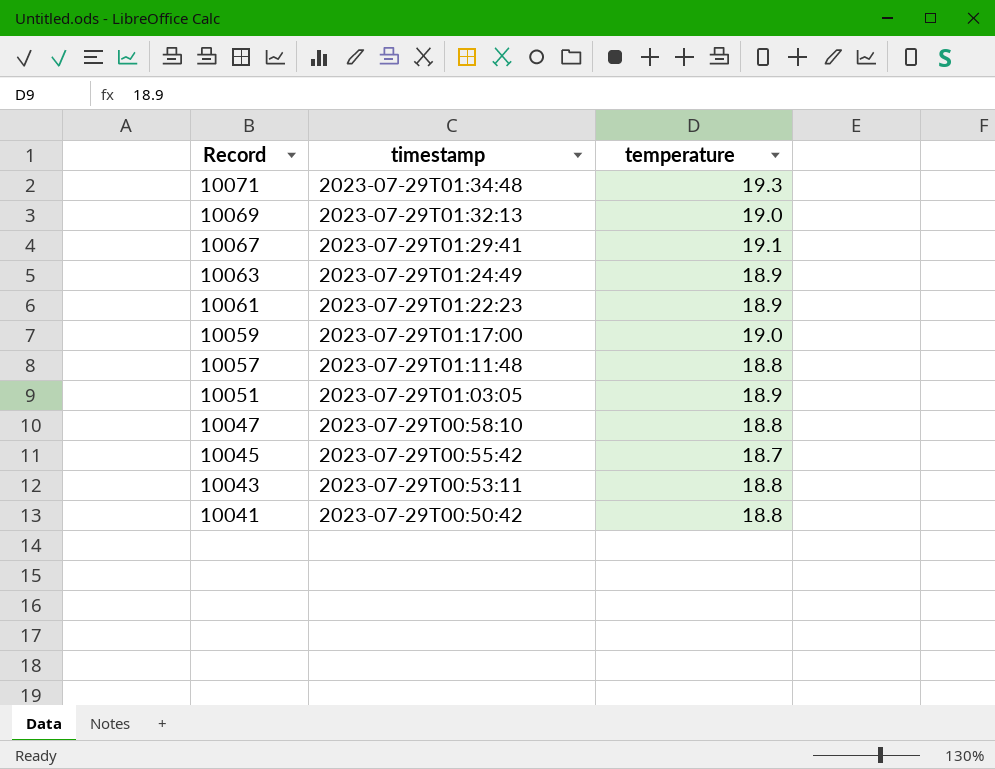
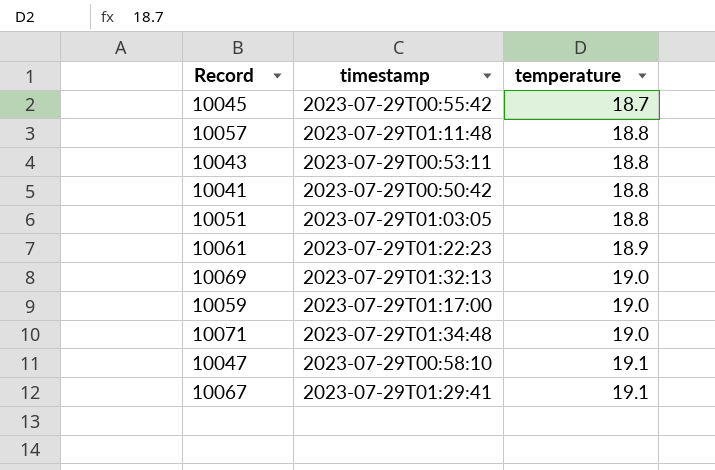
row order: Record descending -> temperature ascending
row 10063: 2023-07-29T01:24:49 | 18.9 -> none
10051 | temperature: 18.9 -> 18.8
10071 | temperature: 19.3 -> 19.0
10047 | temperature: 18.8 -> 19.1

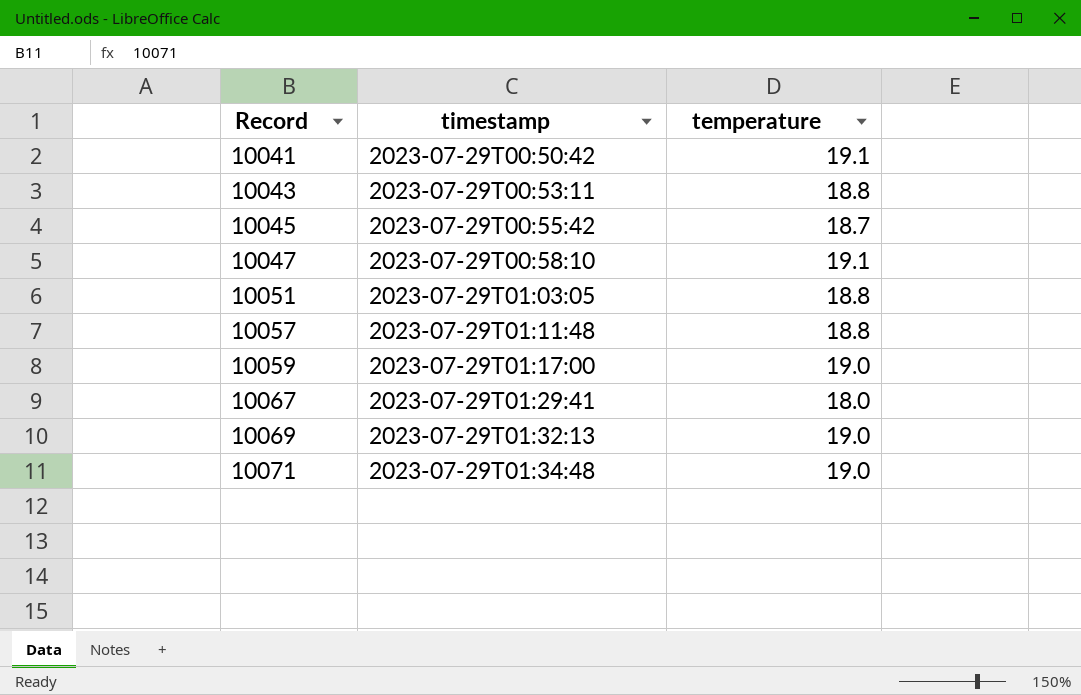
row order: temperature ascending -> Record ascending
row 10061: 2023-07-29T01:22:23 | 18.9 -> none
10041 | temperature: 18.8 -> 19.1
10067 | temperature: 19.1 -> 18.0

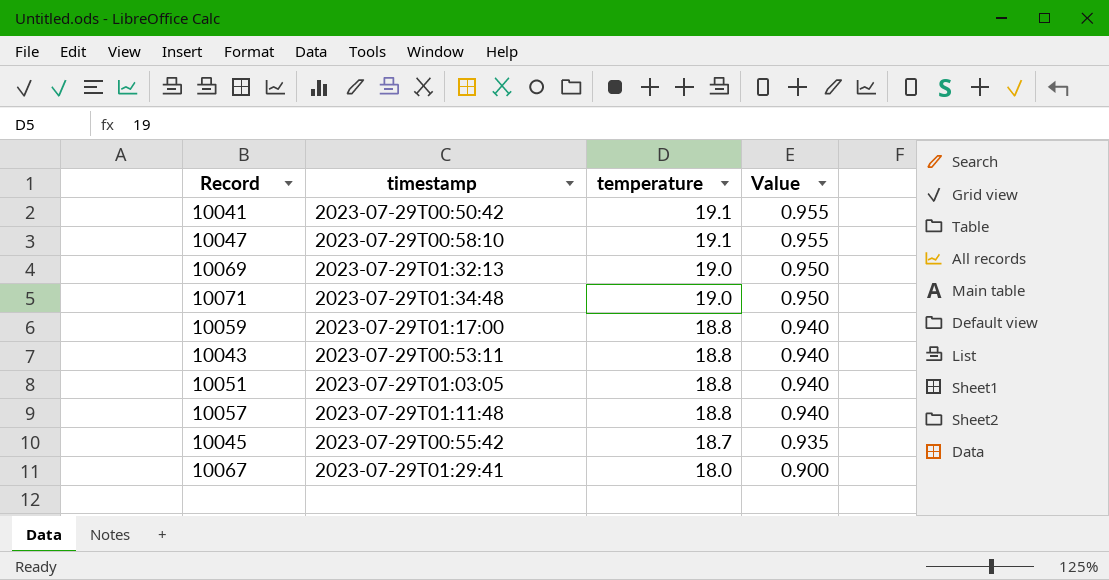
row order: Record ascending -> temperature descending
column Value | formula: none -> [temperature] * 0.05
10059 | temperature: 19.0 -> 18.8

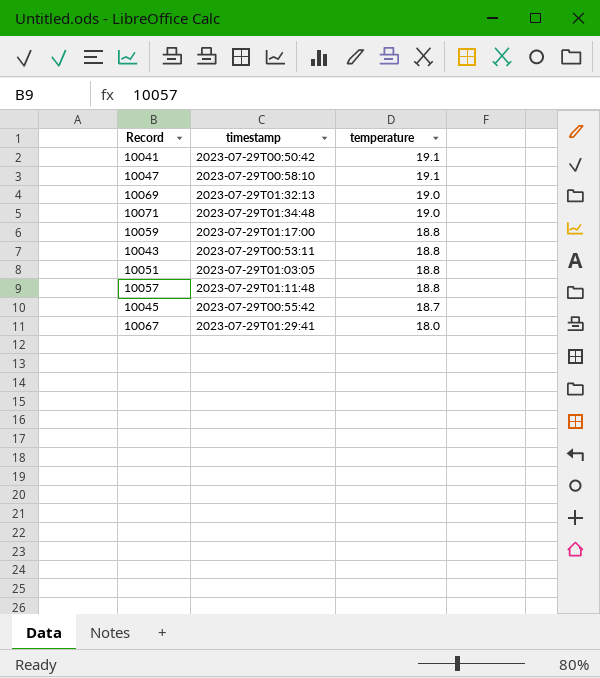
column Value | formula: [temperature] * 0.05 -> none

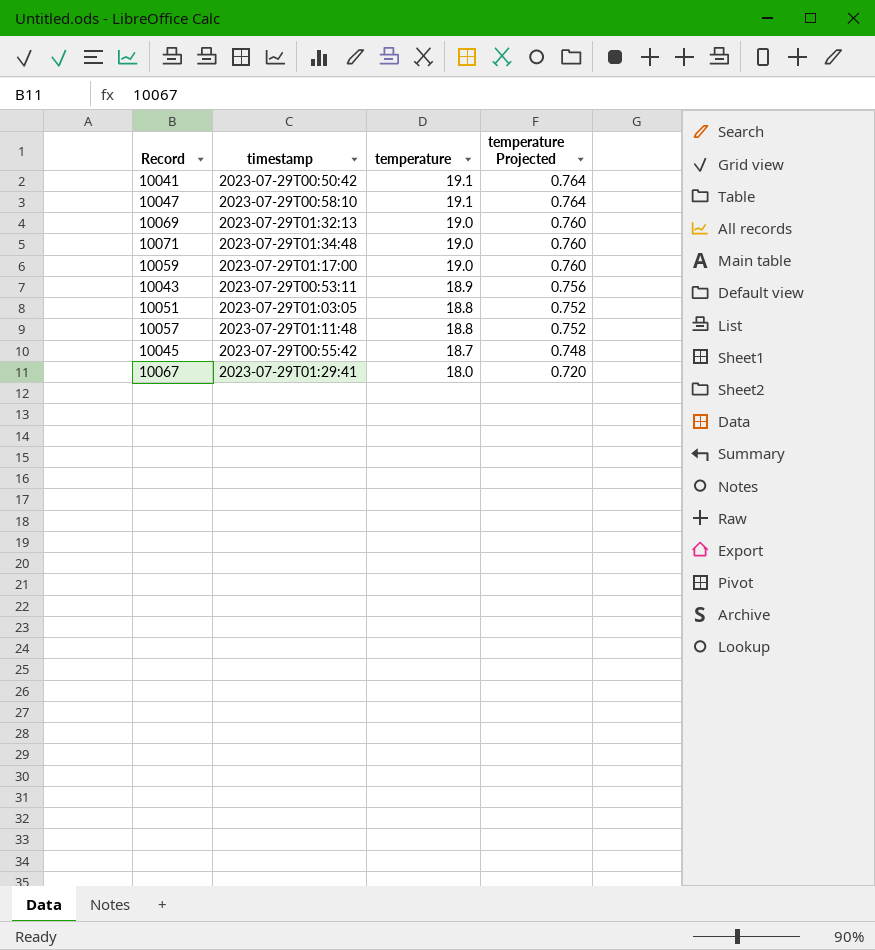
column temperature Projected | formula: none -> [temperature] * 0.04
10059 | temperature: 18.8 -> 19.0
10043 | temperature: 18.8 -> 18.9

